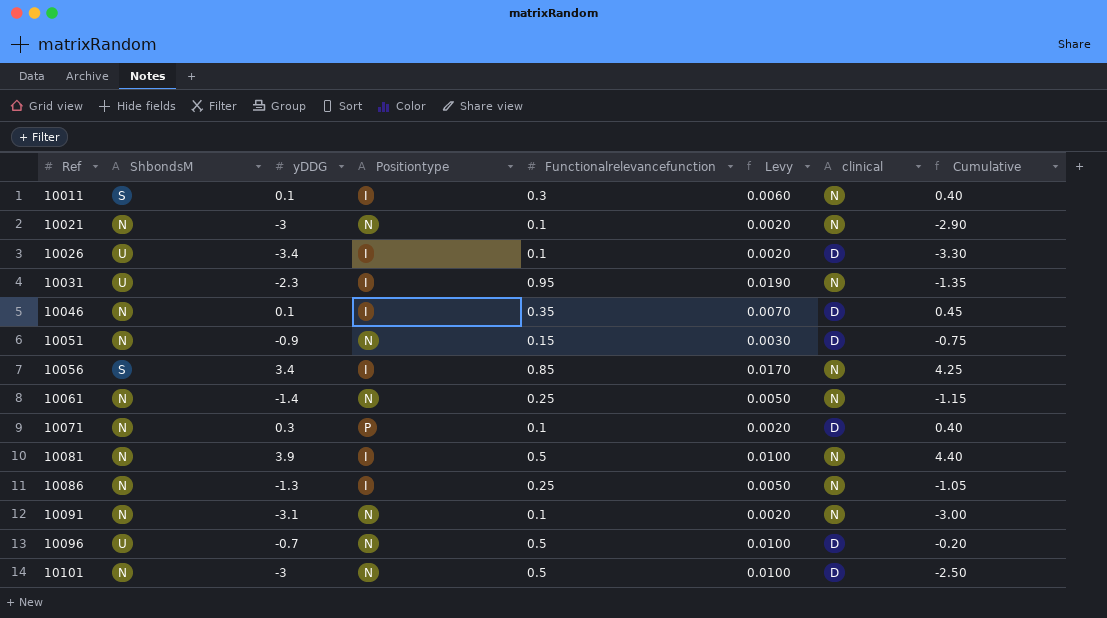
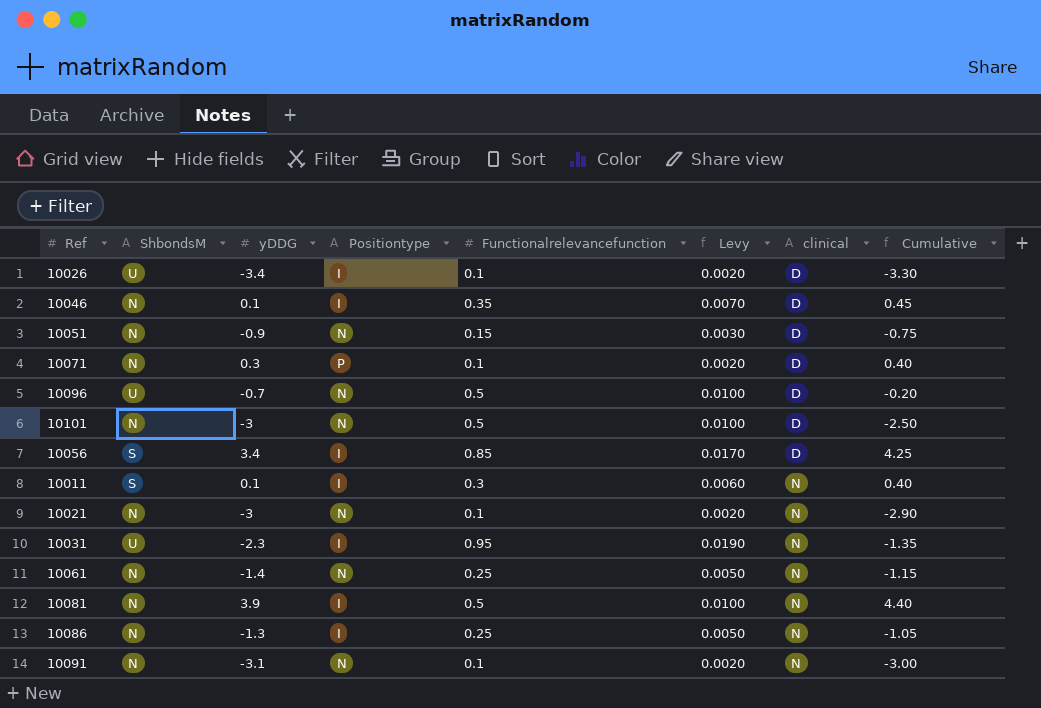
row order: Ref ascending -> clinical ascending
10056 | clinical: N -> D

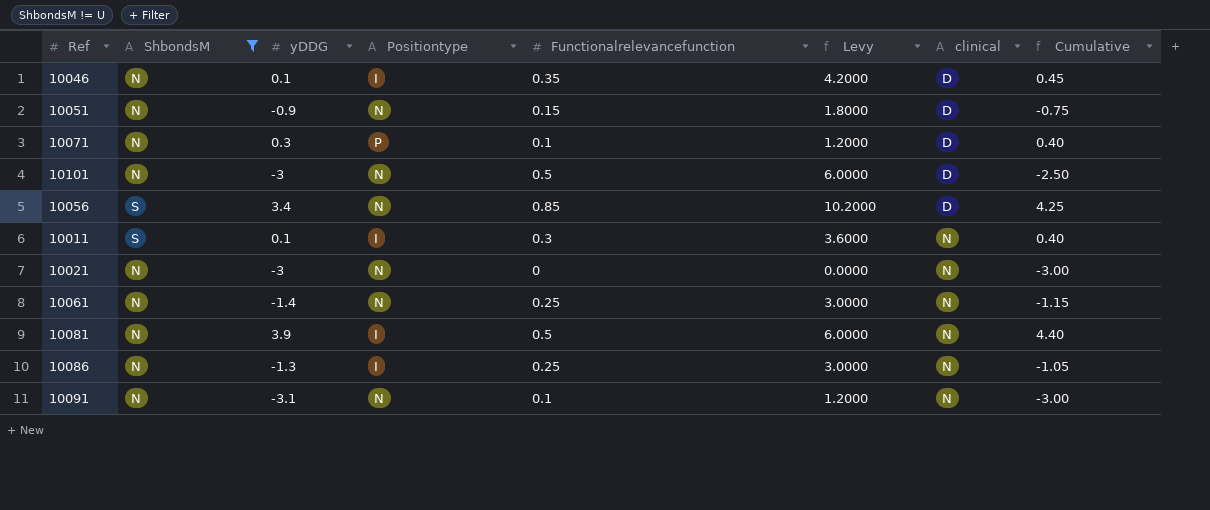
filter: none -> ShbondsM != U
column Levy | formula: [Functionalrelevancefunction] * 0.02 -> [Functionalrelevancefunction] * 12
10056 | Positiontype: I -> N
10021 | Functionalrelevancefunction: 0.1 -> 0
10021 | Cumulative: -2.90 -> -3.00

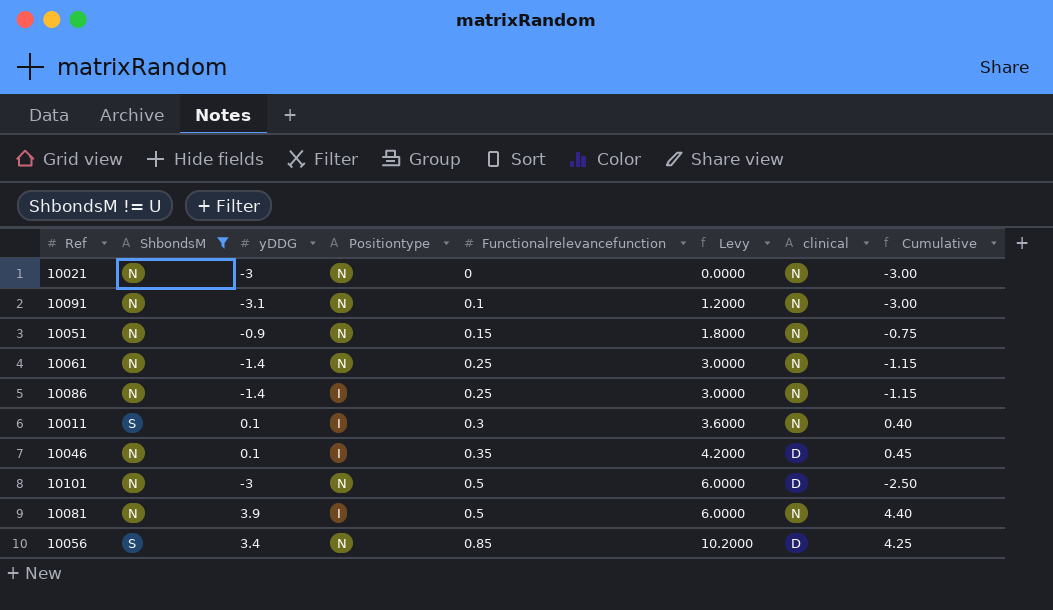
row order: clinical ascending -> Functionalrelevancefunction ascending
row 10071: N | 0.3 | P | 0.1 | 1.2000 | D | 0.40 -> none
10051 | clinical: D -> N
10086 | yDDG: -1.3 -> -1.4
10086 | Cumulative: -1.05 -> -1.15

